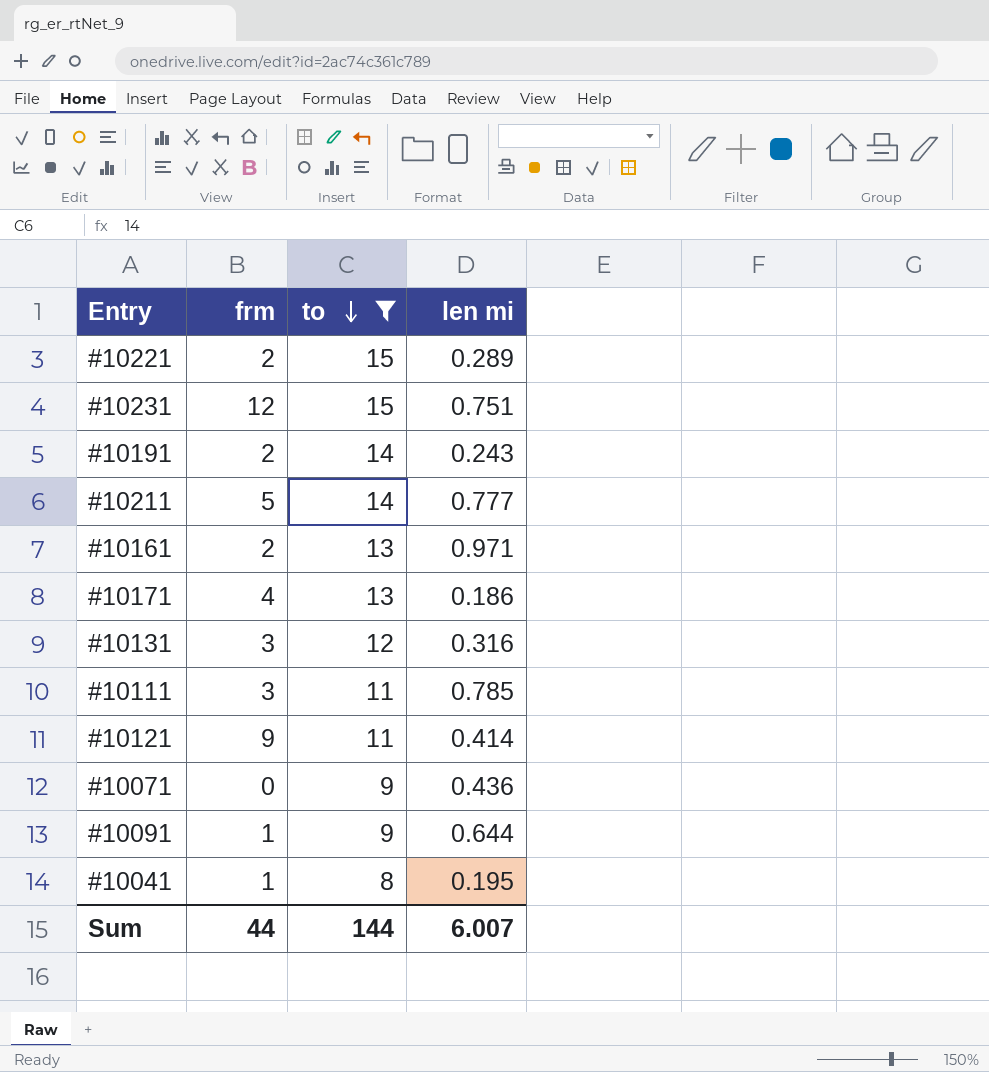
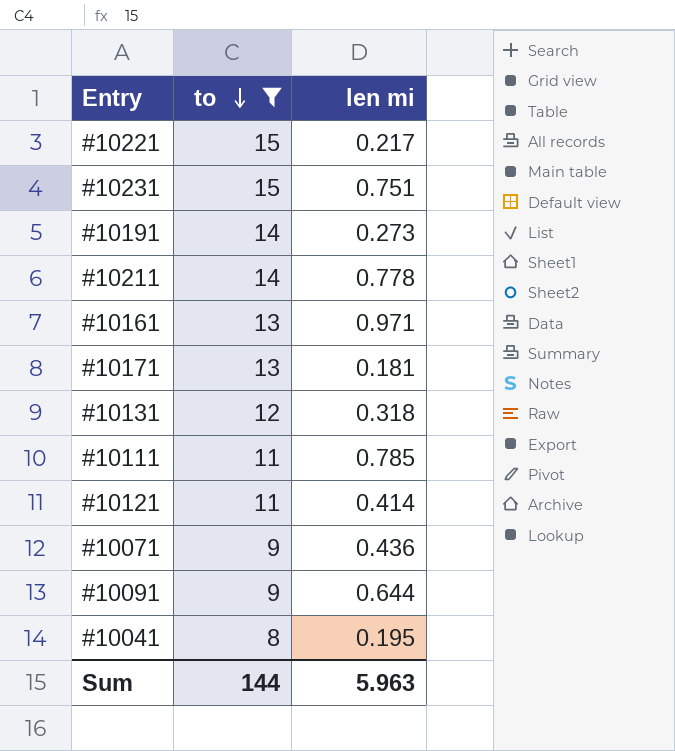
column frm | position: 2 -> none
#10221 | len mi: 0.289 -> 0.217
#10191 | len mi: 0.243 -> 0.273
#10211 | len mi: 0.777 -> 0.778
#10171 | len mi: 0.186 -> 0.181
#10131 | len mi: 0.316 -> 0.318
Sum | len mi: 6.007 -> 5.963

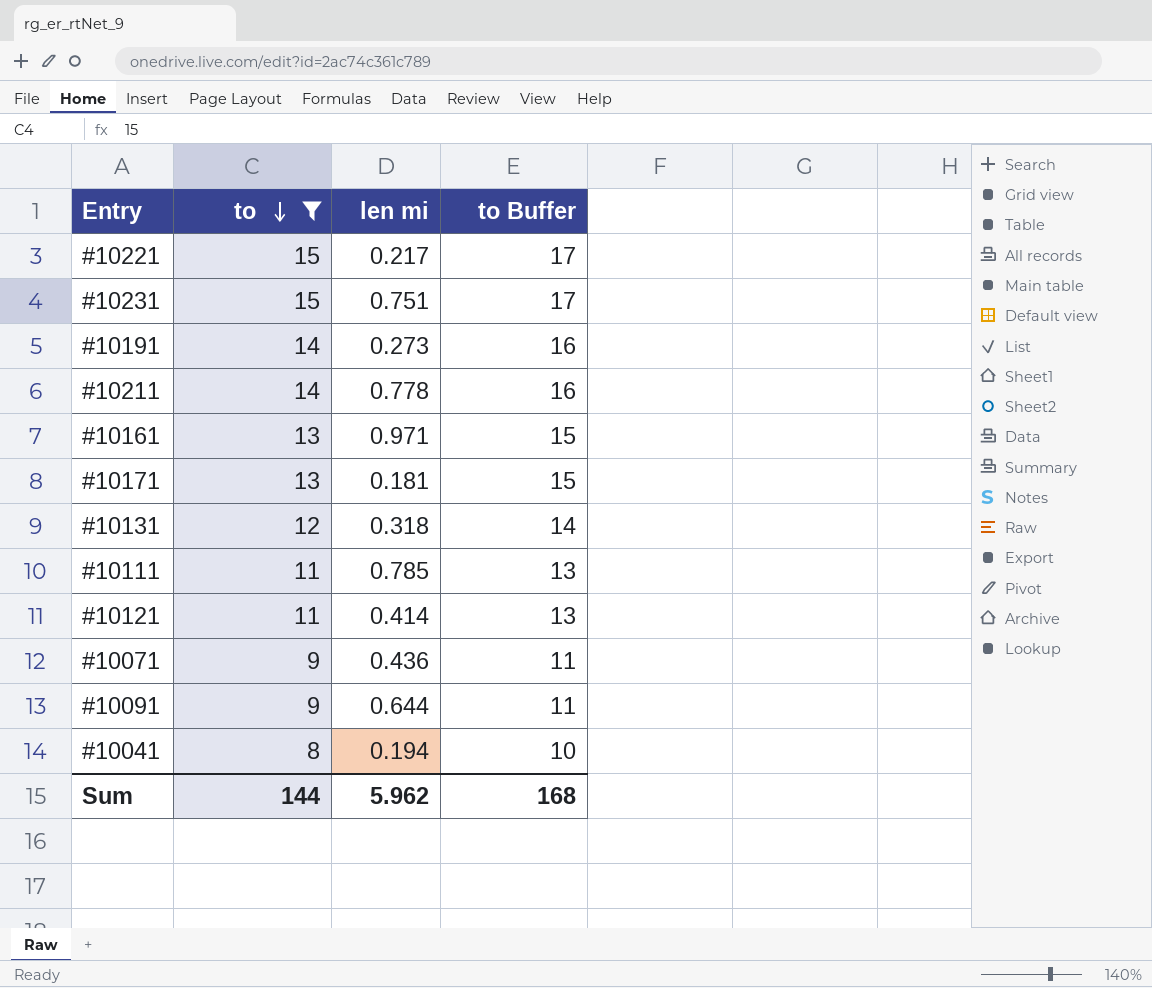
column to Buffer | formula: none -> [to] + 2
#10041 | len mi: 0.195 -> 0.194
Sum | len mi: 5.963 -> 5.962

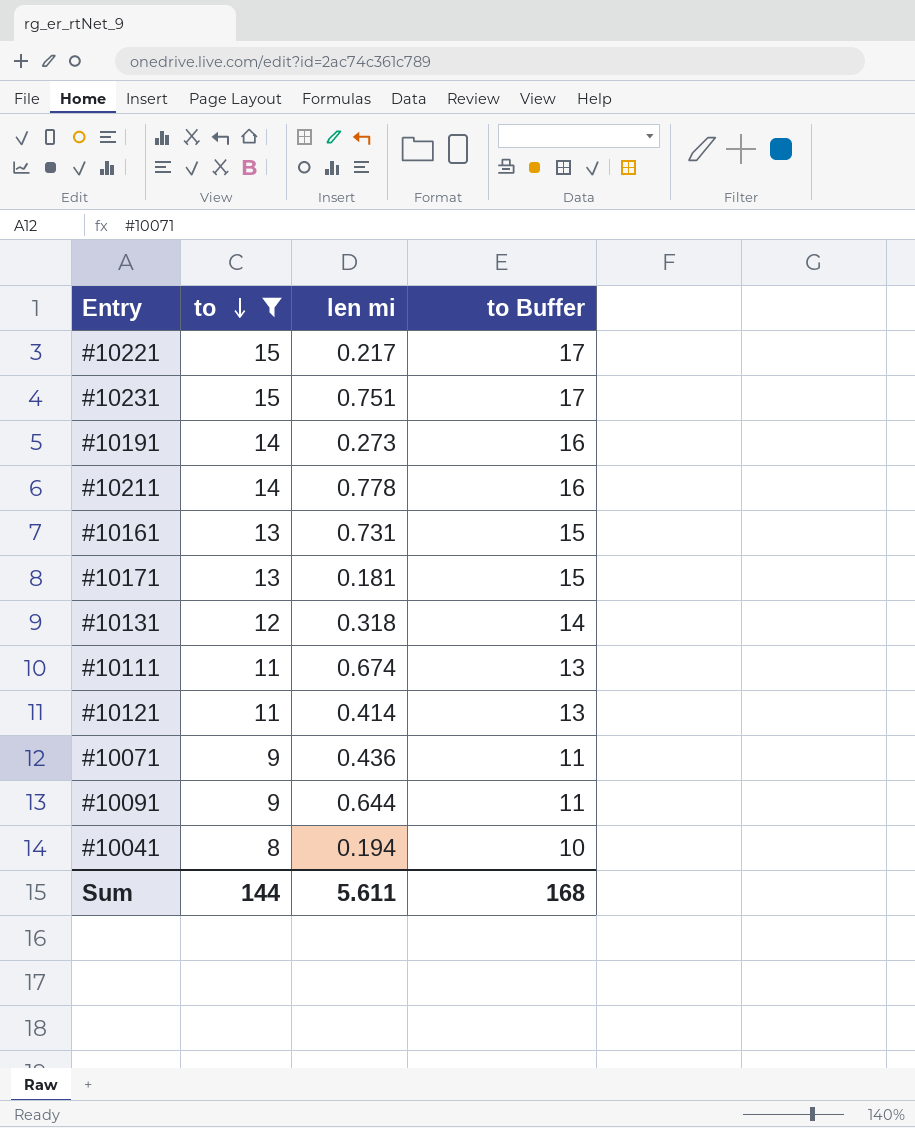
#10161 | len mi: 0.971 -> 0.731
#10111 | len mi: 0.785 -> 0.674
Sum | len mi: 5.962 -> 5.611

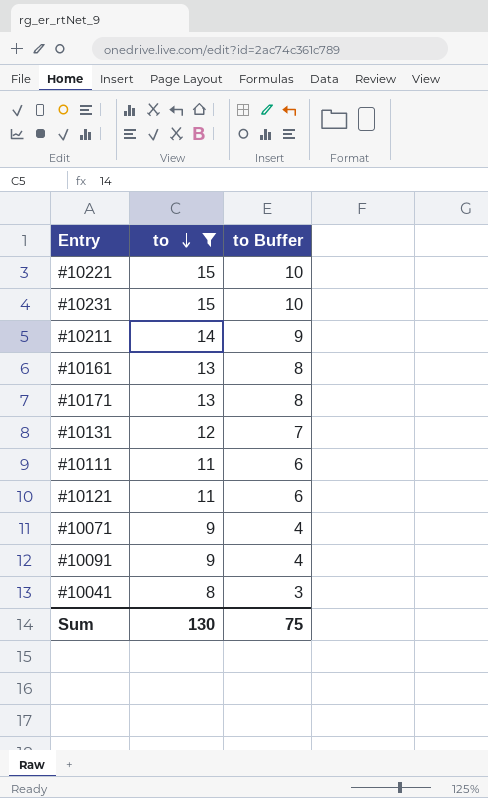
column len mi | position: 3 -> none
column to Buffer | formula: [to] + 2 -> [to] - 5
row #10191: 14 | 0.273 | 16 -> none
Sum | to: 144 -> 130
Sum | to Buffer: 168 -> 75

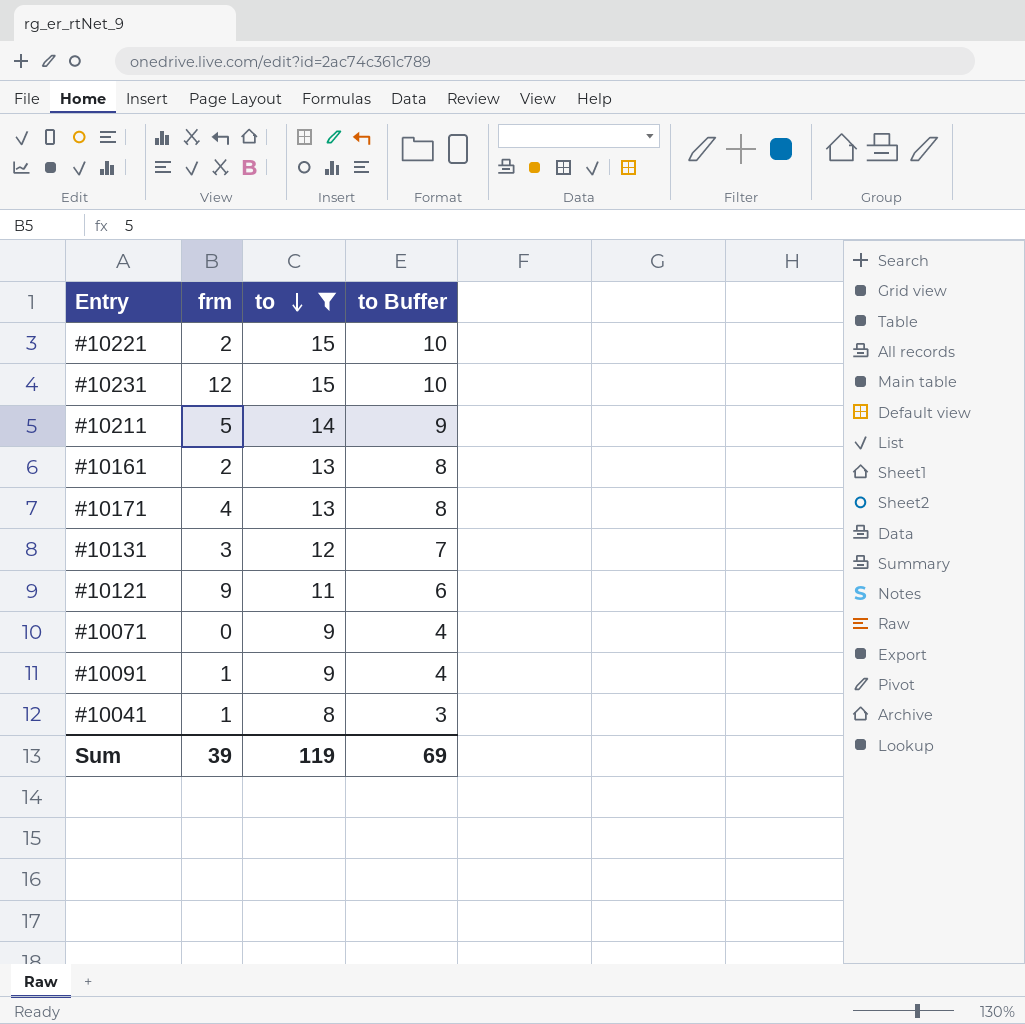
column frm | position: none -> 2
row #10111: 11 | 6 -> none
Sum | to: 130 -> 119
Sum | to Buffer: 75 -> 69

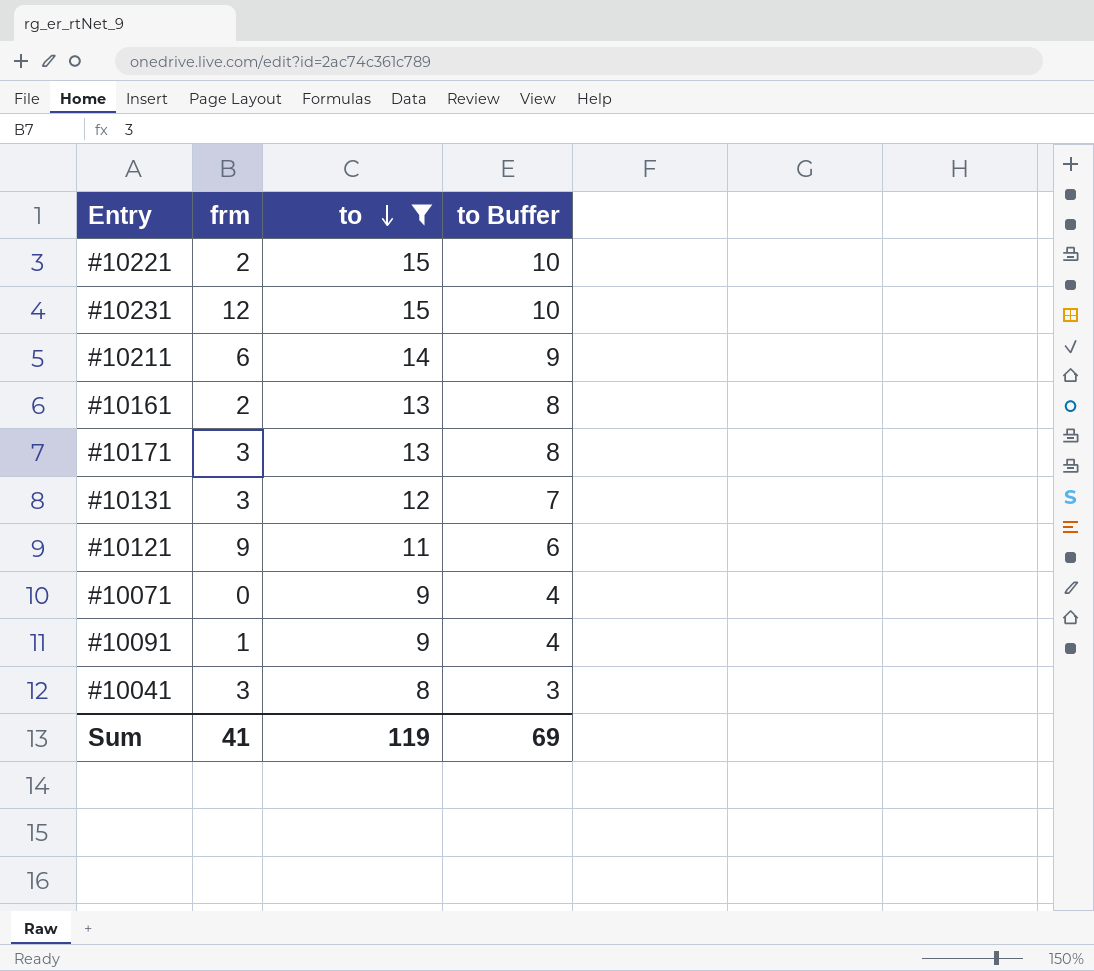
#10211 | frm: 5 -> 6
#10171 | frm: 4 -> 3
#10041 | frm: 1 -> 3
Sum | frm: 39 -> 41

